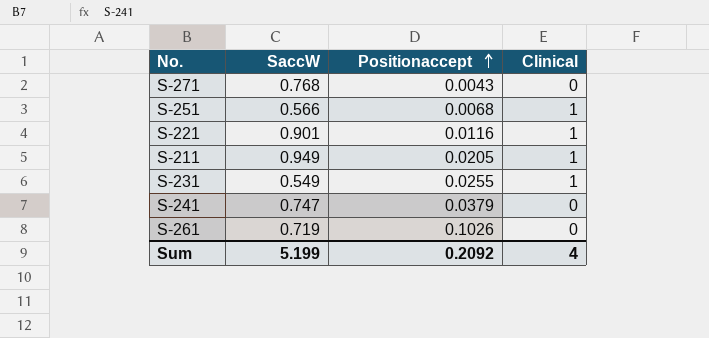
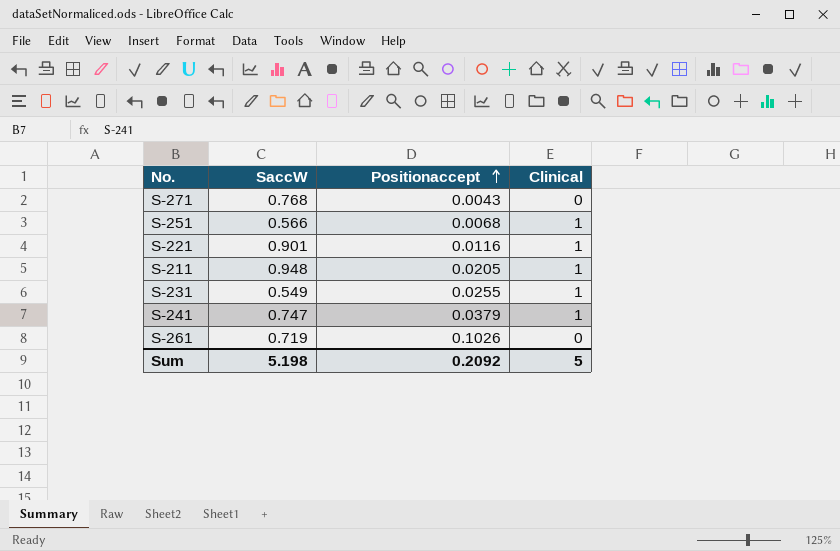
S-211 | SaccW: 0.949 -> 0.948
S-241 | Clinical: 0 -> 1
Sum | SaccW: 5.199 -> 5.198
Sum | Clinical: 4 -> 5

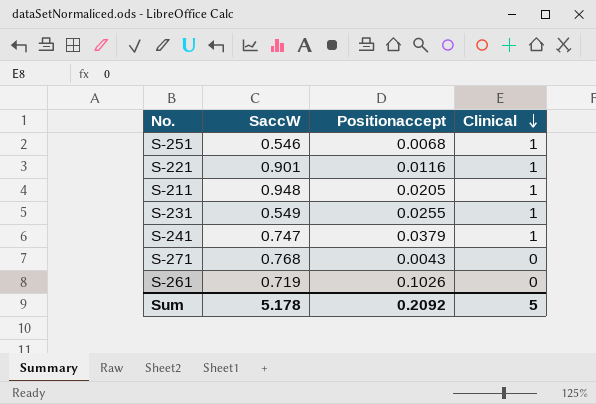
row order: Positionaccept ascending -> Clinical descending
S-251 | SaccW: 0.566 -> 0.546
Sum | SaccW: 5.198 -> 5.178

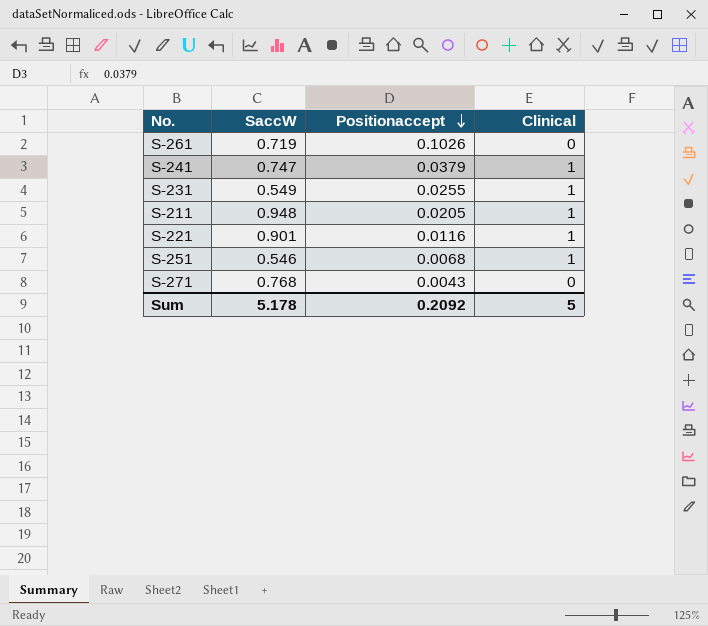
row order: Clinical descending -> Positionaccept descending

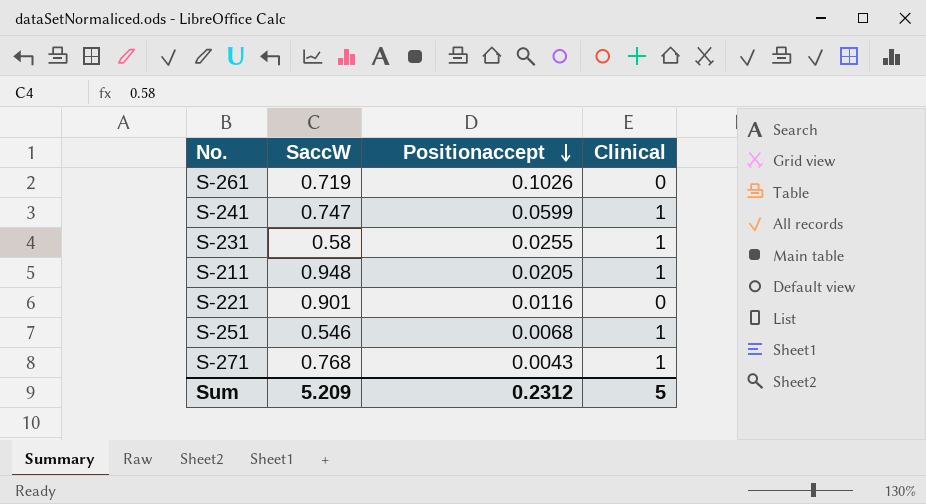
S-241 | Positionaccept: 0.0379 -> 0.0599
S-231 | SaccW: 0.549 -> 0.58
S-221 | Clinical: 1 -> 0
S-271 | Clinical: 0 -> 1
Sum | SaccW: 5.178 -> 5.209
Sum | Positionaccept: 0.2092 -> 0.2312

